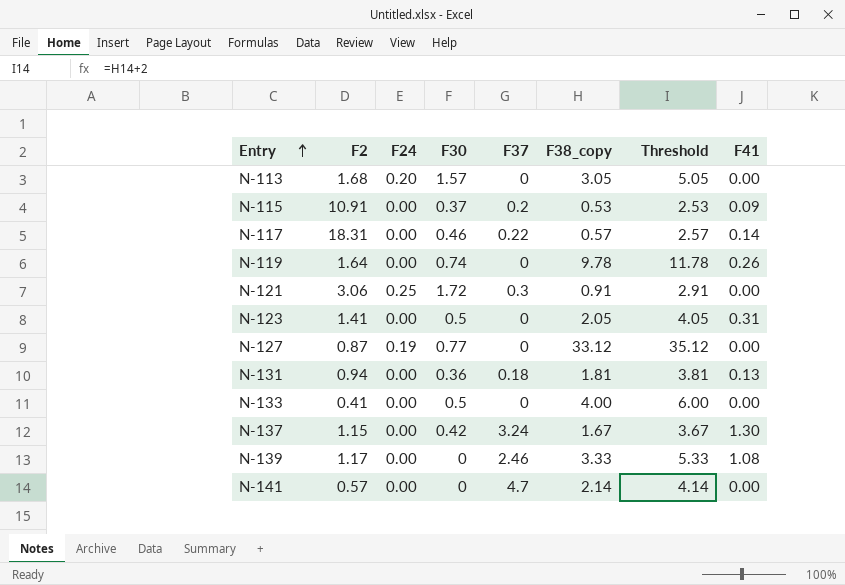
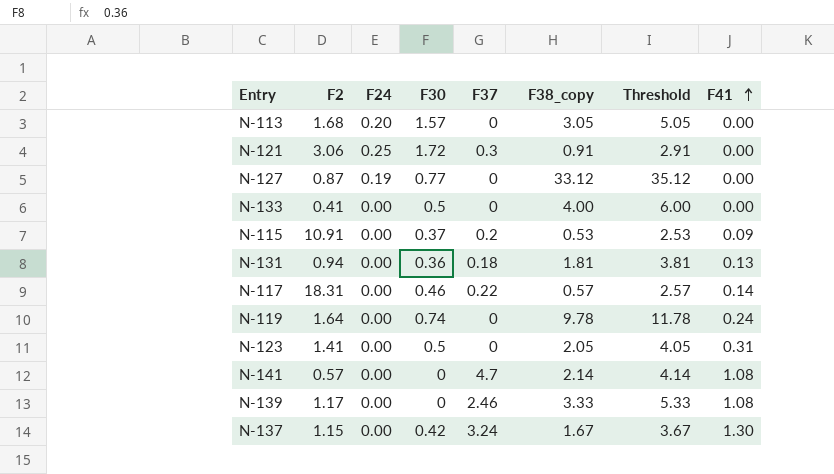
row order: Entry ascending -> F41 ascending
N-119 | F41: 0.26 -> 0.24
N-141 | F41: 0.00 -> 1.08

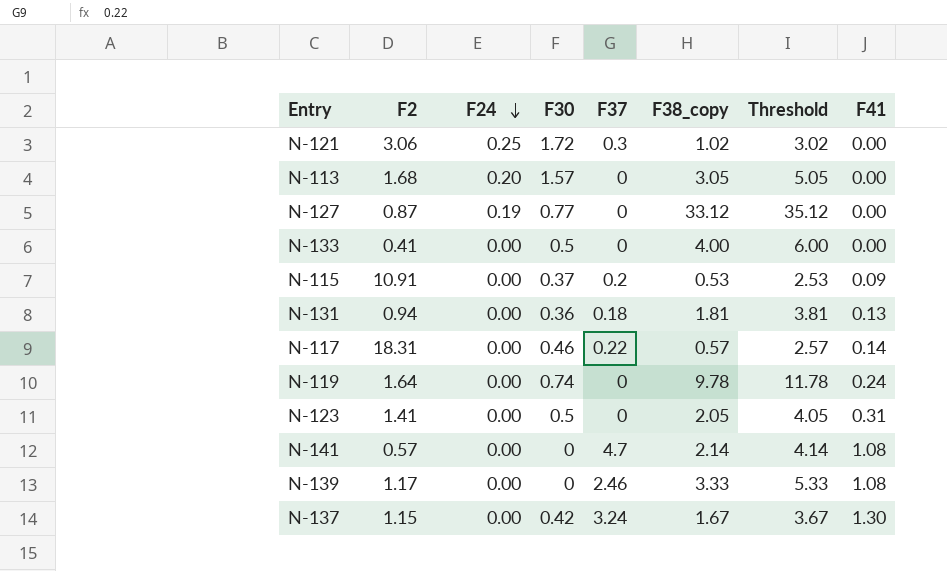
row order: F41 ascending -> F24 descending
N-121 | F38_copy: 0.91 -> 1.02
N-121 | Threshold: 2.91 -> 3.02

